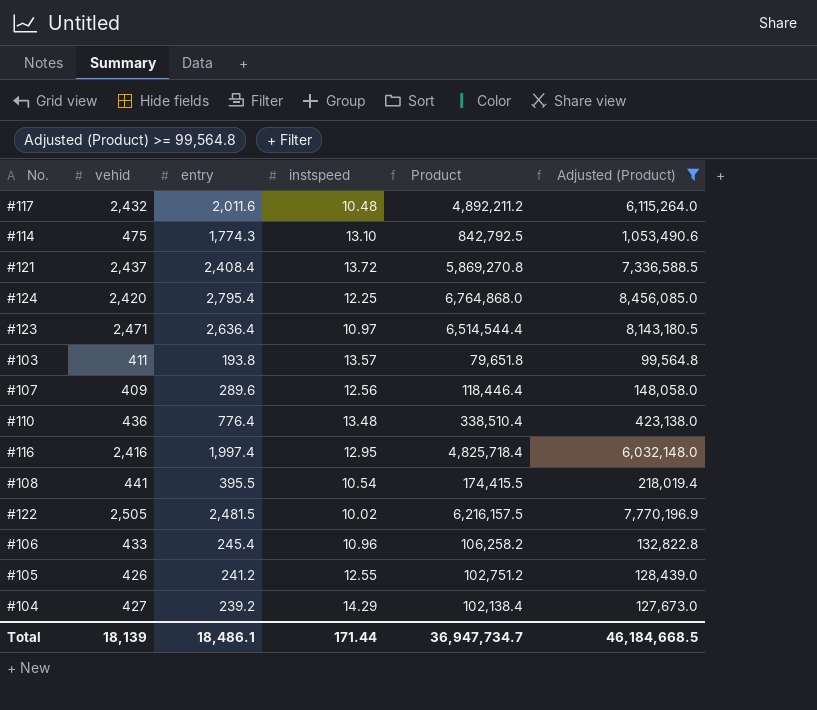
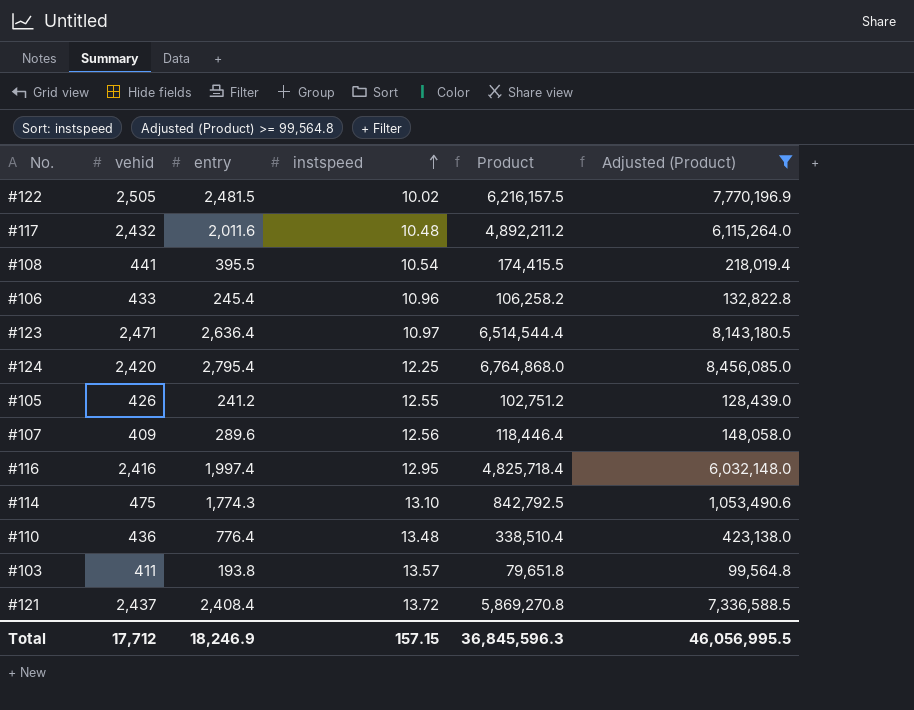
row order: none -> instspeed ascending
row #104: 427 | 239.2 | 14.29 | 102,138.4 | 127,673.0 -> none
Total | vehid: 18,139 -> 17,712
Total | entry: 18,486.1 -> 18,246.9
Total | instspeed: 171.44 -> 157.15
Total | Product: 36,947,734.7 -> 36,845,596.3
Total | Adjusted (Product): 46,184,668.5 -> 46,056,995.5

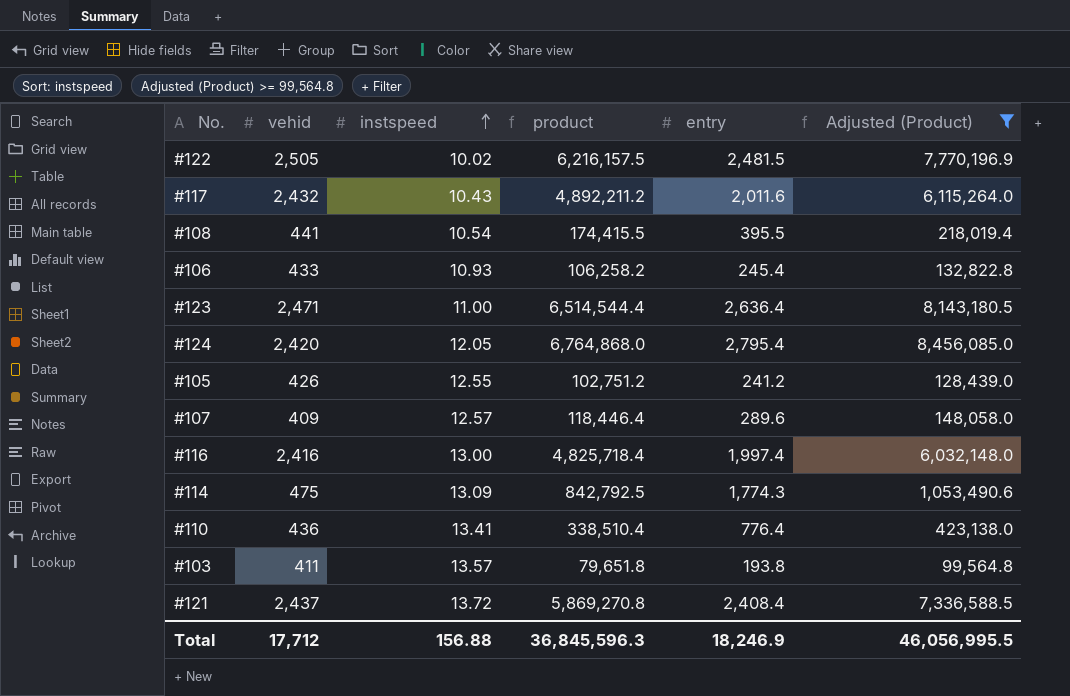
column name: Product -> product
column entry | position: 3 -> 5
#117 | instspeed: 10.48 -> 10.43
#106 | instspeed: 10.96 -> 10.93
#123 | instspeed: 10.97 -> 11.00
#124 | instspeed: 12.25 -> 12.05
#107 | instspeed: 12.56 -> 12.57
#116 | instspeed: 12.95 -> 13.00
#114 | instspeed: 13.10 -> 13.09
#110 | instspeed: 13.48 -> 13.41
Total | instspeed: 157.15 -> 156.88

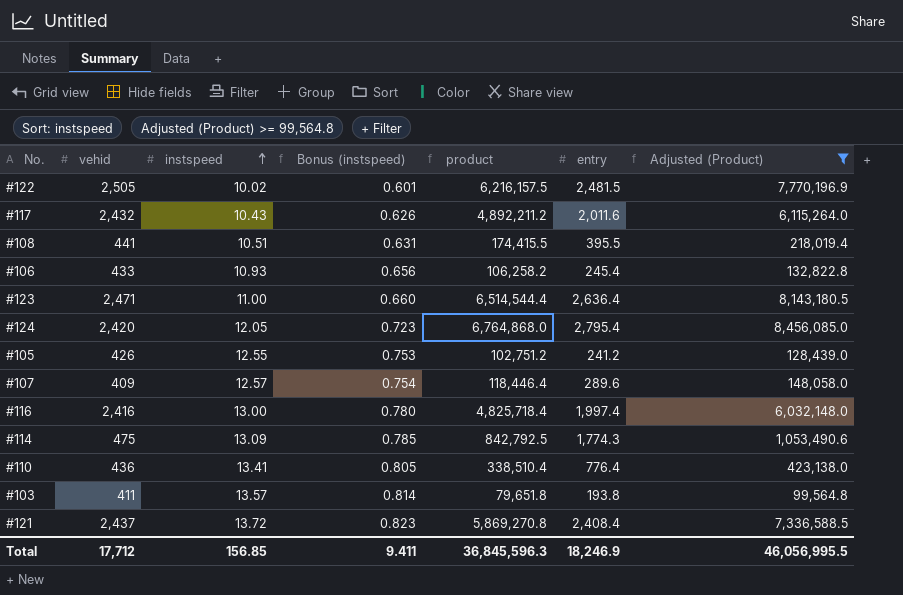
column Bonus (instspeed) | formula: none -> [instspeed] * 0.06
#108 | instspeed: 10.54 -> 10.51
Total | instspeed: 156.88 -> 156.85

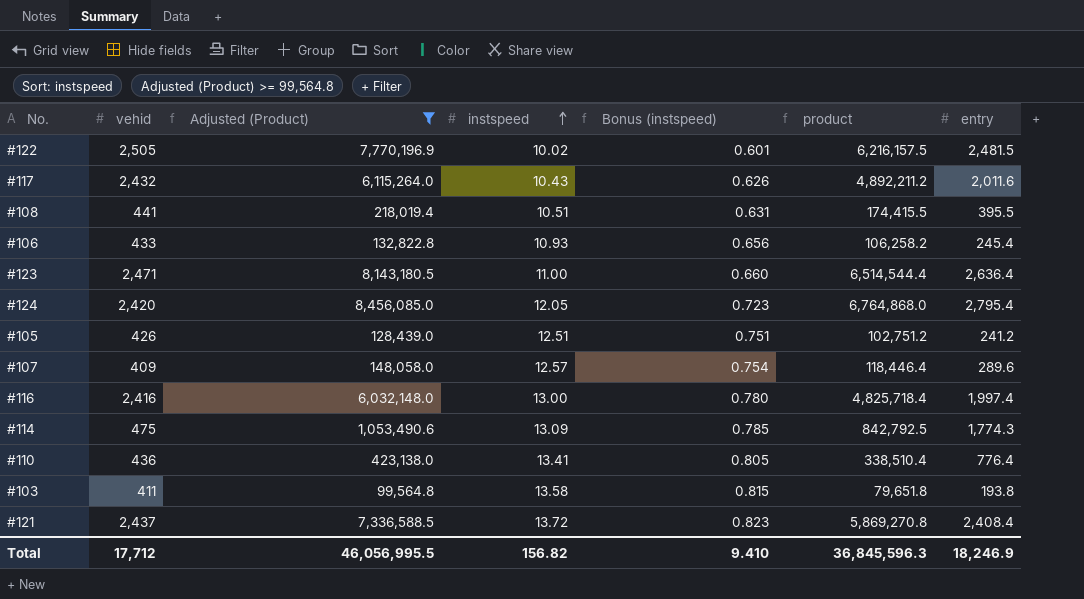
column Adjusted (Product) | position: 7 -> 3
#105 | instspeed: 12.55 -> 12.51
#105 | Bonus (instspeed): 0.753 -> 0.751
#103 | instspeed: 13.57 -> 13.58
#103 | Bonus (instspeed): 0.814 -> 0.815
Total | instspeed: 156.85 -> 156.82
Total | Bonus (instspeed): 9.411 -> 9.410

